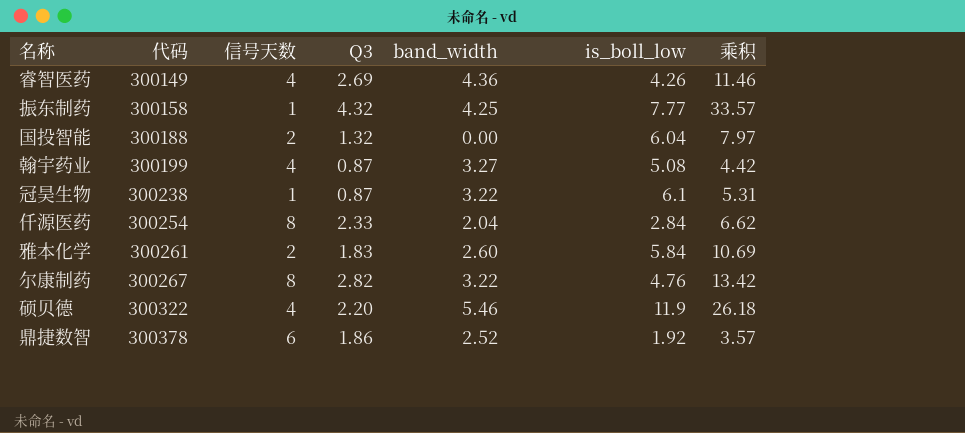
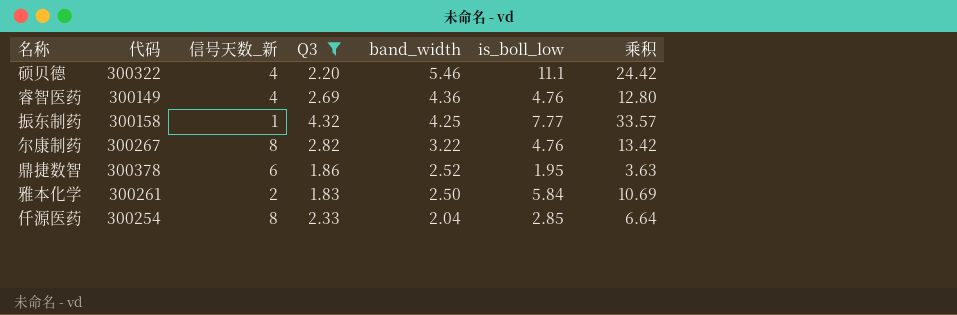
filter: none -> Q3 >= 1.83
row order: 代码 ascending -> band_width descending
column name: 信号天数 -> 信号天数_新
硕贝德 | is_boll_low: 11.9 -> 11.1
硕贝德 | 乘积: 26.18 -> 24.42
睿智医药 | is_boll_low: 4.26 -> 4.76
睿智医药 | 乘积: 11.46 -> 12.80
鼎捷数智 | is_boll_low: 1.92 -> 1.95
鼎捷数智 | 乘积: 3.57 -> 3.63
雅本化学 | band_width: 2.60 -> 2.50
仟源医药 | is_boll_low: 2.84 -> 2.85
仟源医药 | 乘积: 6.62 -> 6.64

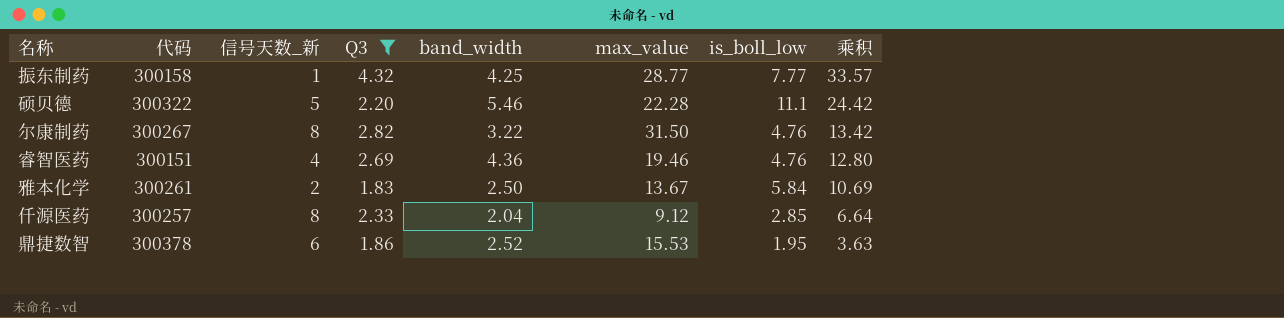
row order: band_width descending -> 乘积 descending
column max_value | position: none -> 6
硕贝德 | 信号天数_新: 4 -> 5
睿智医药 | 代码: 300149 -> 300151
仟源医药 | 代码: 300254 -> 300257

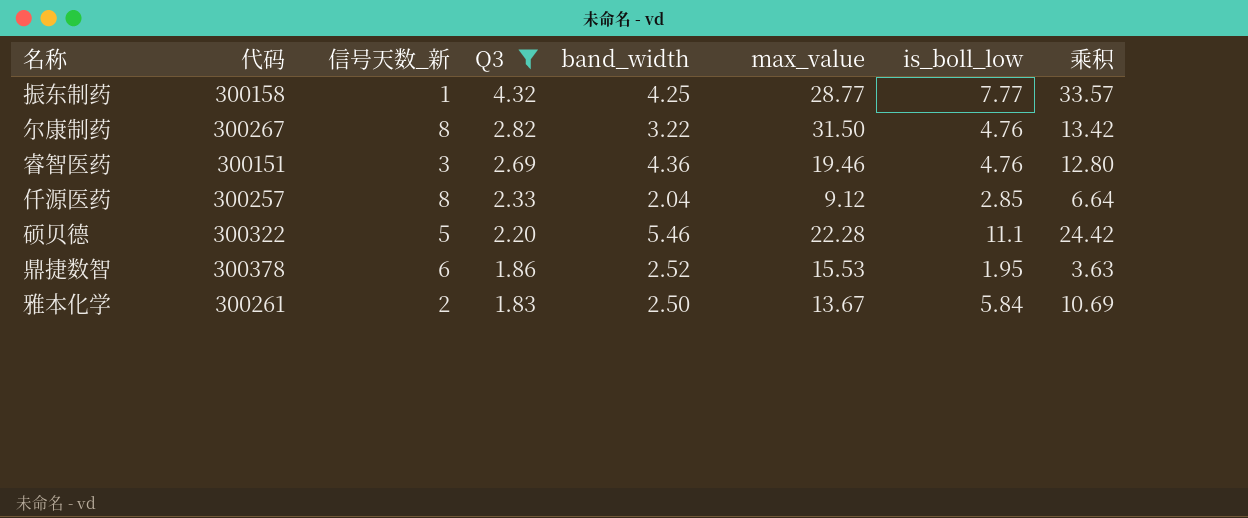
row order: 乘积 descending -> Q3 descending
睿智医药 | 信号天数_新: 4 -> 3

